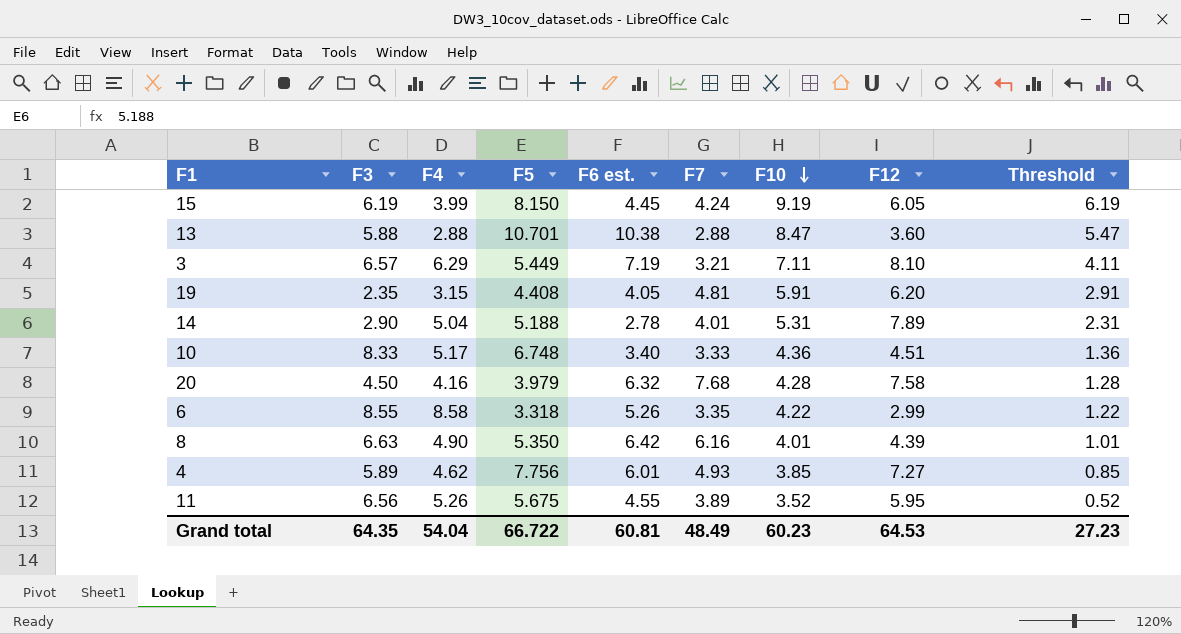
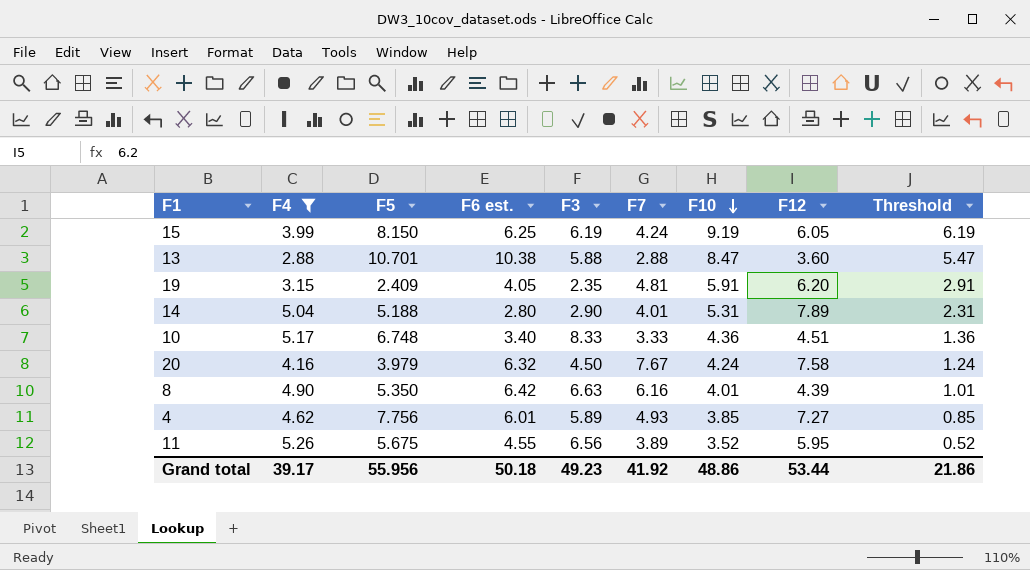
filter: none -> F4 <= 5.26
column F3 | position: 2 -> 5
15 | F6 est.: 4.45 -> 6.25
19 | F5: 4.408 -> 2.409
14 | F6 est.: 2.78 -> 2.80
20 | F7: 7.68 -> 7.67
20 | F10: 4.28 -> 4.24
20 | Threshold: 1.28 -> 1.24
Grand total | F4: 54.04 -> 39.17
Grand total | F5: 66.722 -> 55.956
Grand total | F6 est.: 60.81 -> 50.18
Grand total | F3: 64.35 -> 49.23
Grand total | F7: 48.49 -> 41.92
Grand total | F10: 60.23 -> 48.86
Grand total | F12: 64.53 -> 53.44
Grand total | Threshold: 27.23 -> 21.86

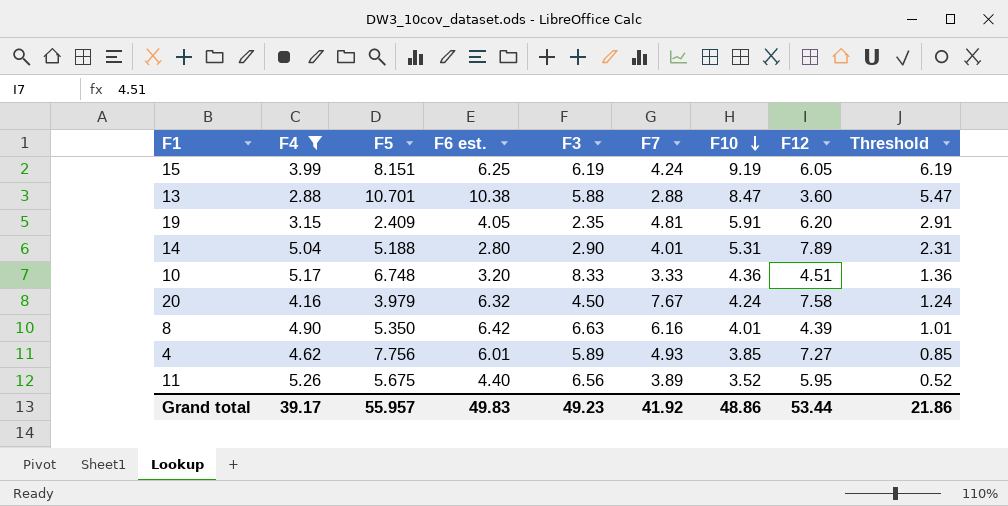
15 | F5: 8.150 -> 8.151
10 | F6 est.: 3.40 -> 3.20
11 | F6 est.: 4.55 -> 4.40
Grand total | F5: 55.956 -> 55.957
Grand total | F6 est.: 50.18 -> 49.83

